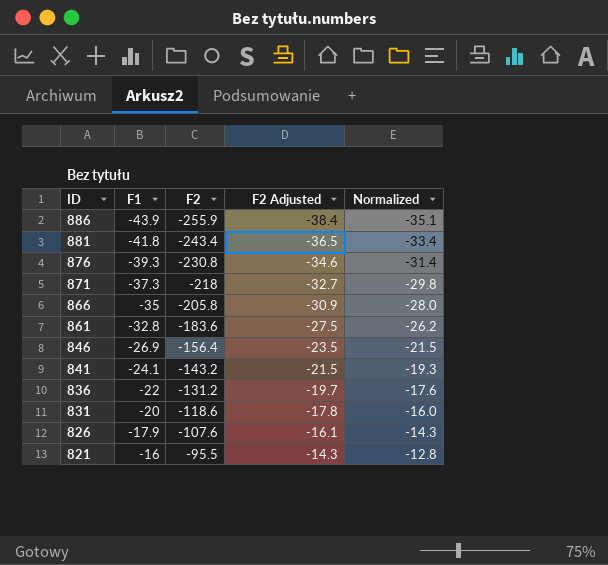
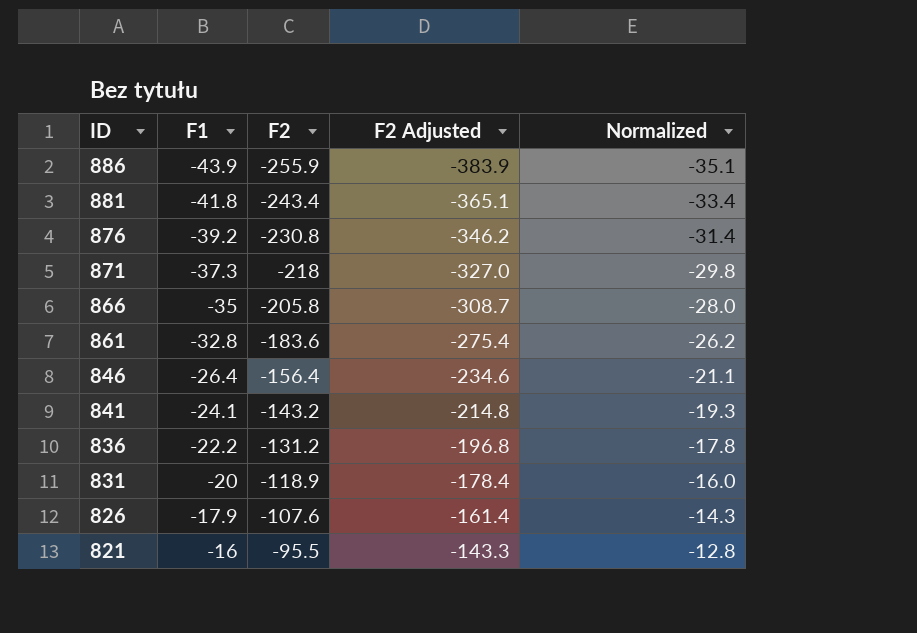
column F2 Adjusted | formula: [F2] * 0.15 -> [F2] * 1.5
876 | F1: -39.3 -> -39.2
846 | F1: -26.9 -> -26.4
846 | Normalized: -21.5 -> -21.1
836 | F1: -22 -> -22.2
836 | Normalized: -17.6 -> -17.8
831 | F2: -118.6 -> -118.9

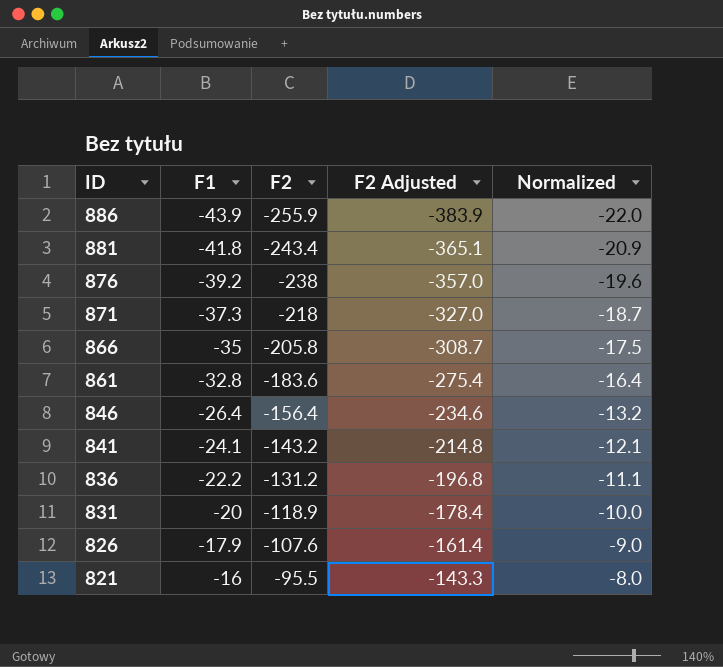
column Normalized | formula: [F1] * 0.8 -> [F1] * 0.5
876 | F2: -230.8 -> -238
876 | F2 Adjusted: -346.2 -> -357.0

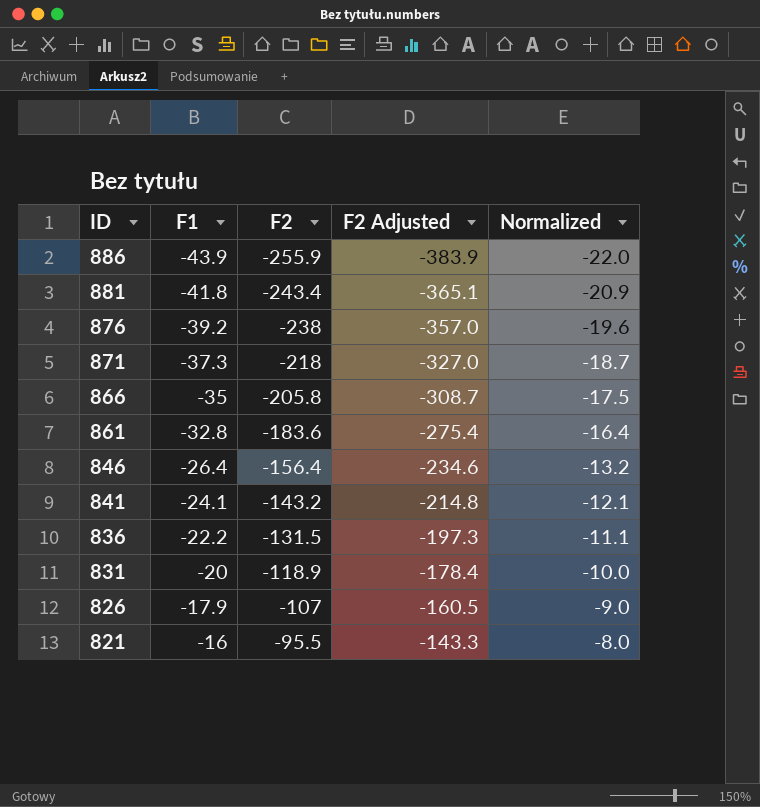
836 | F2: -131.2 -> -131.5
836 | F2 Adjusted: -196.8 -> -197.3
826 | F2: -107.6 -> -107
826 | F2 Adjusted: -161.4 -> -160.5

